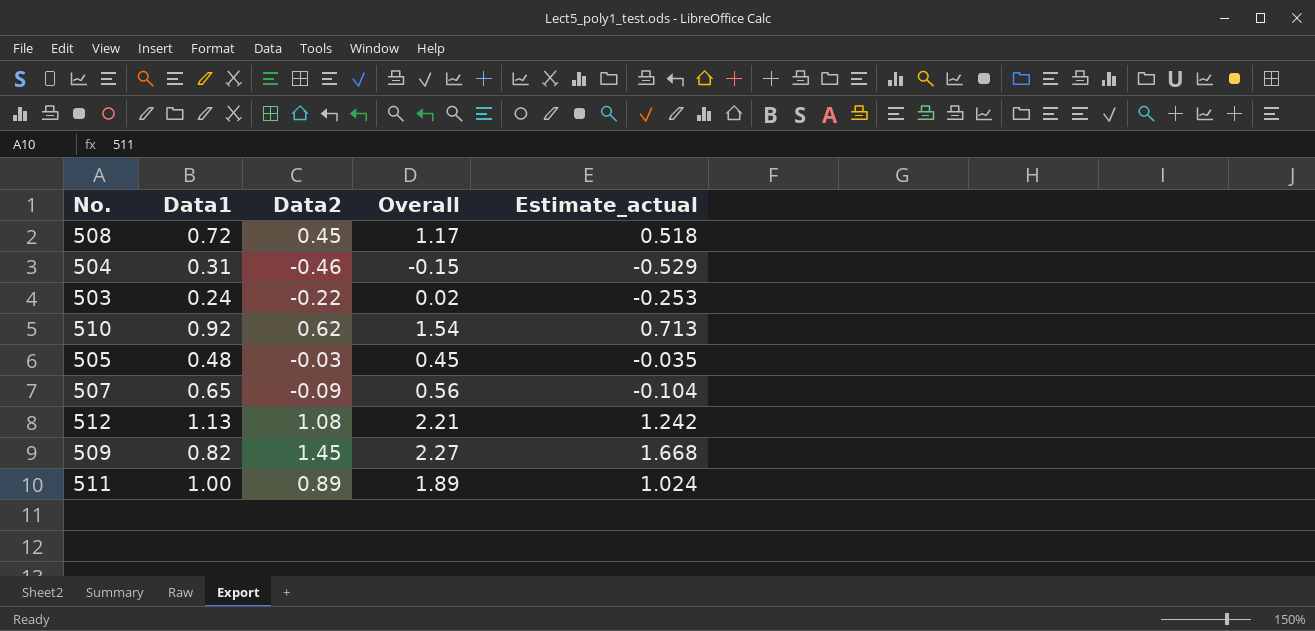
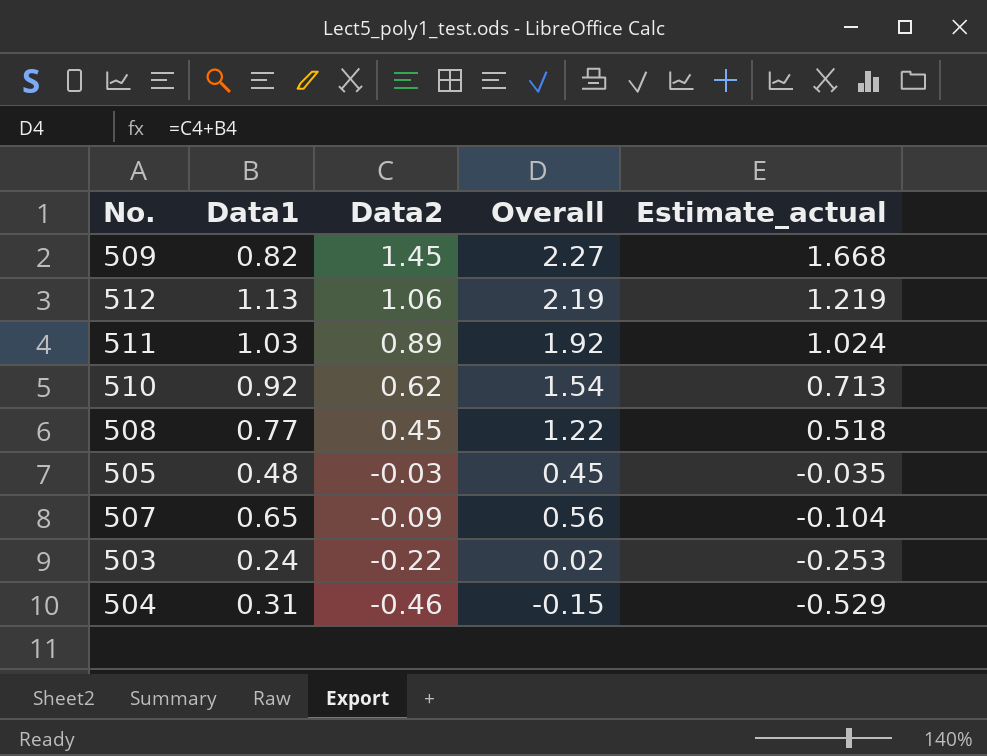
row order: none -> Data2 descending
512 | Data2: 1.08 -> 1.06
512 | Overall: 2.21 -> 2.19
512 | Estimate_actual: 1.242 -> 1.219
511 | Data1: 1.00 -> 1.03
511 | Overall: 1.89 -> 1.92
508 | Data1: 0.72 -> 0.77
508 | Overall: 1.17 -> 1.22

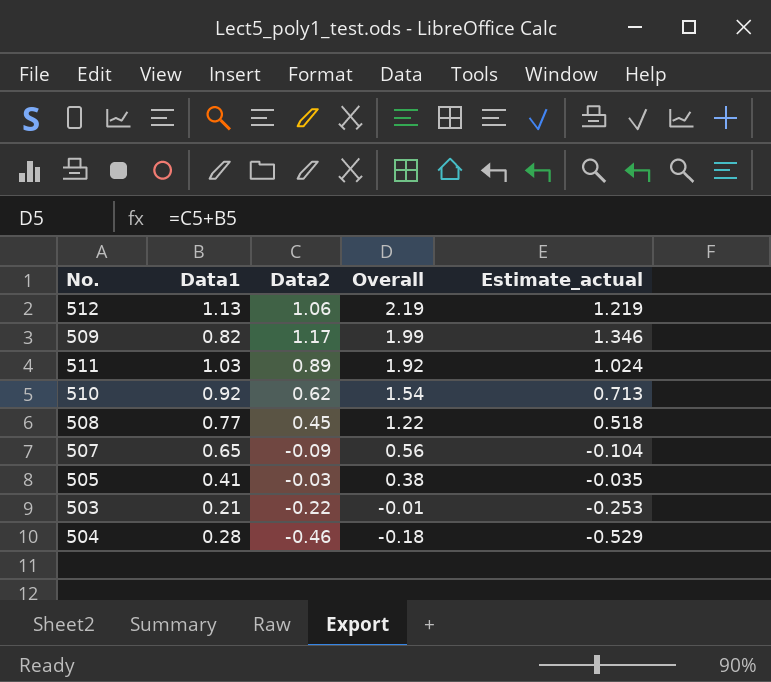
row order: Data2 descending -> Overall descending
509 | Data2: 1.45 -> 1.17
509 | Overall: 2.27 -> 1.99
509 | Estimate_actual: 1.668 -> 1.346
505 | Data1: 0.48 -> 0.41
505 | Overall: 0.45 -> 0.38
503 | Data1: 0.24 -> 0.21
503 | Overall: 0.02 -> -0.01
504 | Data1: 0.31 -> 0.28
504 | Overall: -0.15 -> -0.18

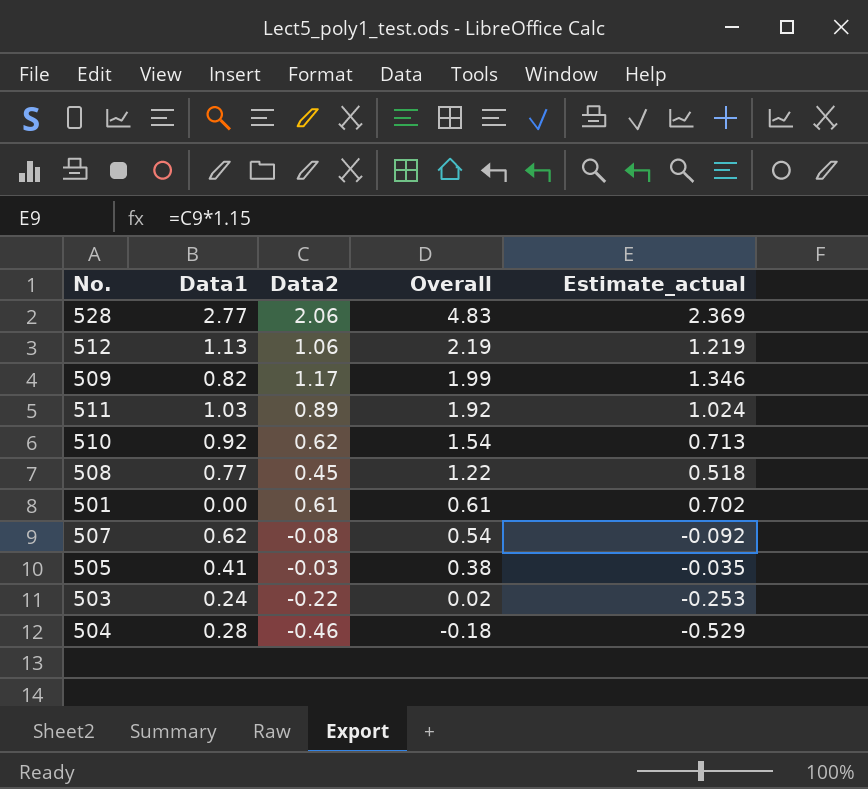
row 528: none -> 2.77 | 2.06 | 4.83 | 2.369
row 501: none -> 0.00 | 0.61 | 0.61 | 0.702
507 | Data1: 0.65 -> 0.62
507 | Data2: -0.09 -> -0.08
507 | Overall: 0.56 -> 0.54
507 | Estimate_actual: -0.104 -> -0.092
503 | Data1: 0.21 -> 0.24
503 | Overall: -0.01 -> 0.02

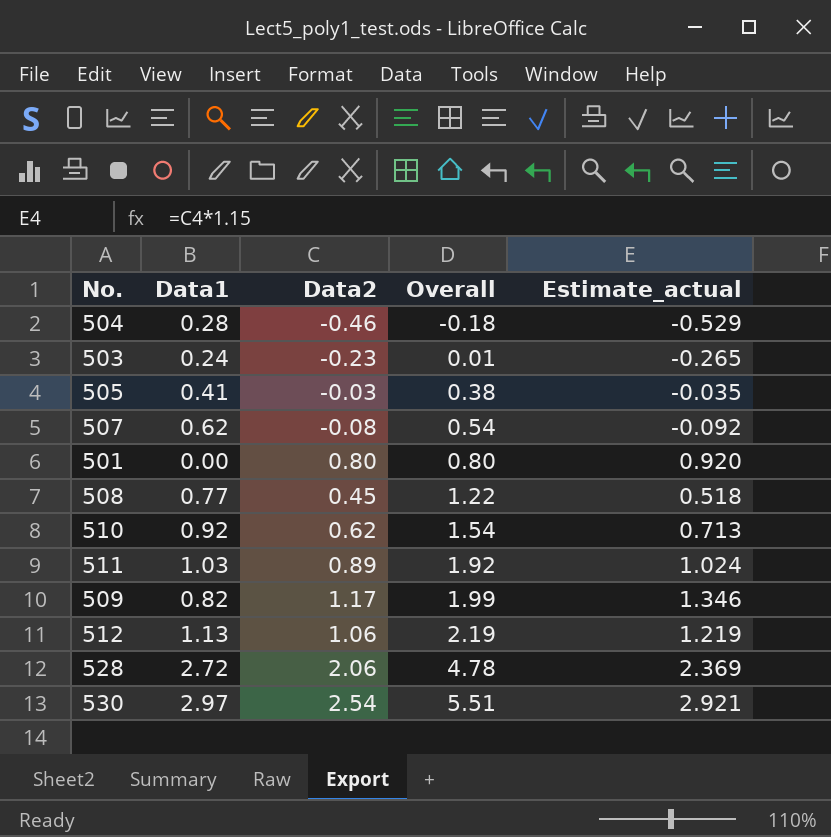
row order: Overall descending -> Overall ascending
503 | Data2: -0.22 -> -0.23
503 | Overall: 0.02 -> 0.01
503 | Estimate_actual: -0.253 -> -0.265
501 | Data2: 0.61 -> 0.80
501 | Overall: 0.61 -> 0.80
501 | Estimate_actual: 0.702 -> 0.920
528 | Data1: 2.77 -> 2.72
528 | Overall: 4.83 -> 4.78
row 530: none -> 2.97 | 2.54 | 5.51 | 2.921

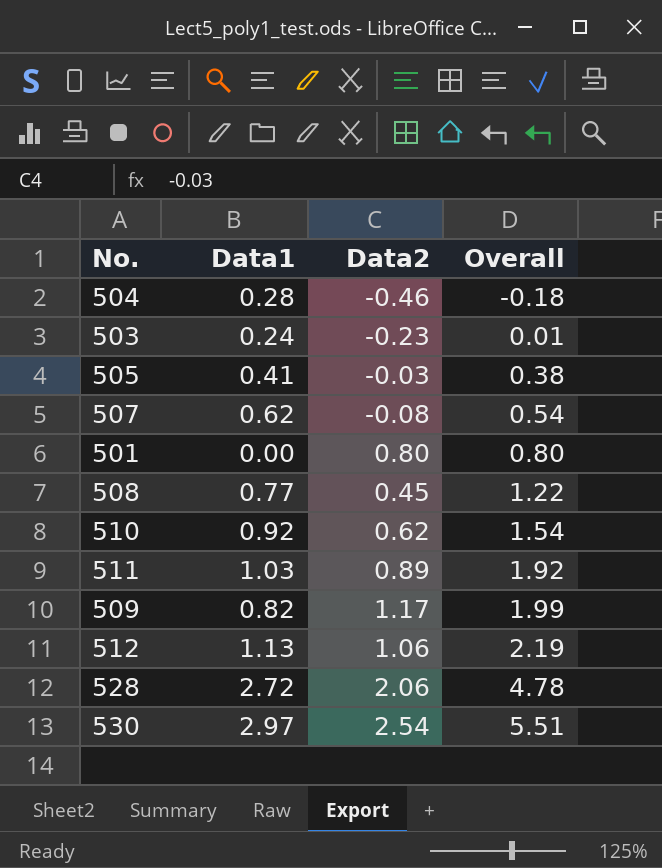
column Estimate_actual | formula: [Data2] * 1.15 -> none

